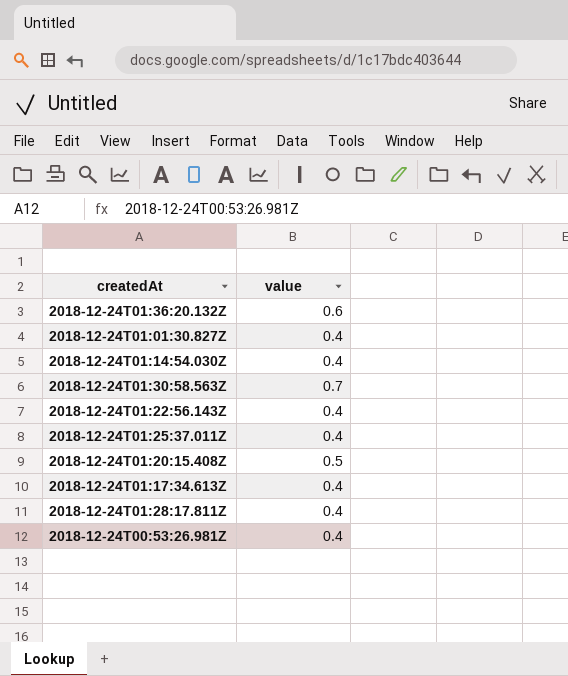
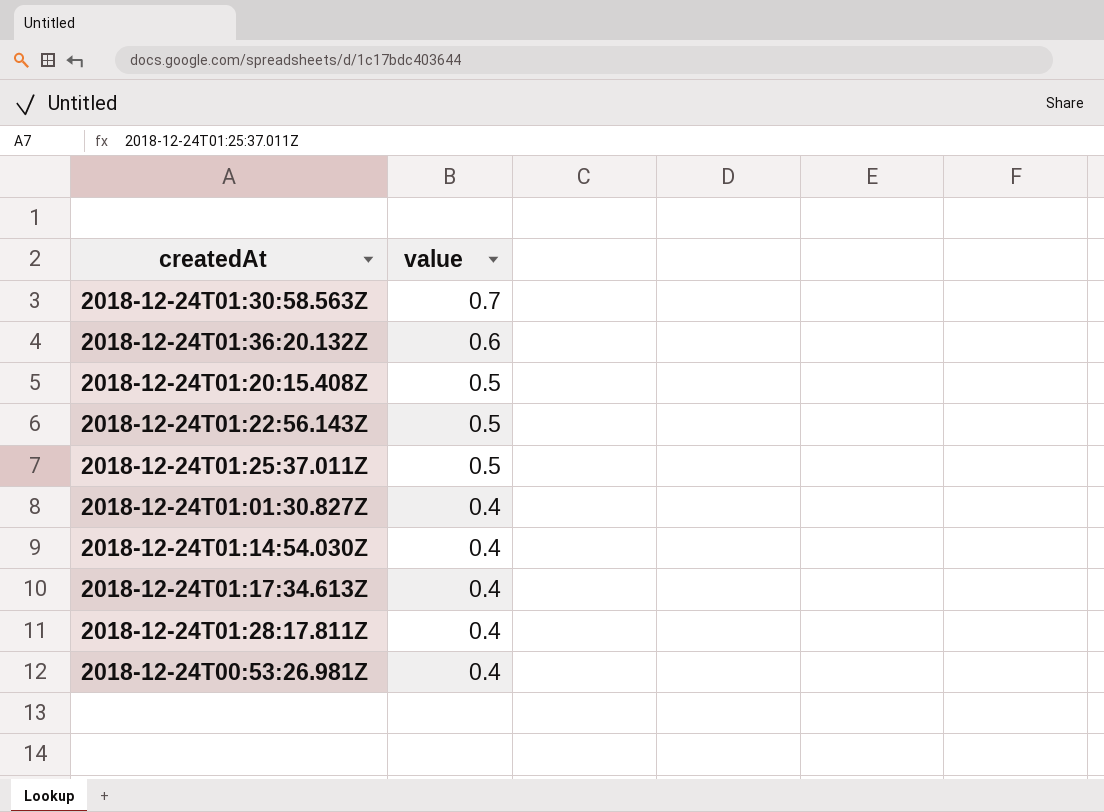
row order: none -> value descending
2018-12-24T01:22:56.143Z | value: 0.4 -> 0.5
2018-12-24T01:25:37.011Z | value: 0.4 -> 0.5

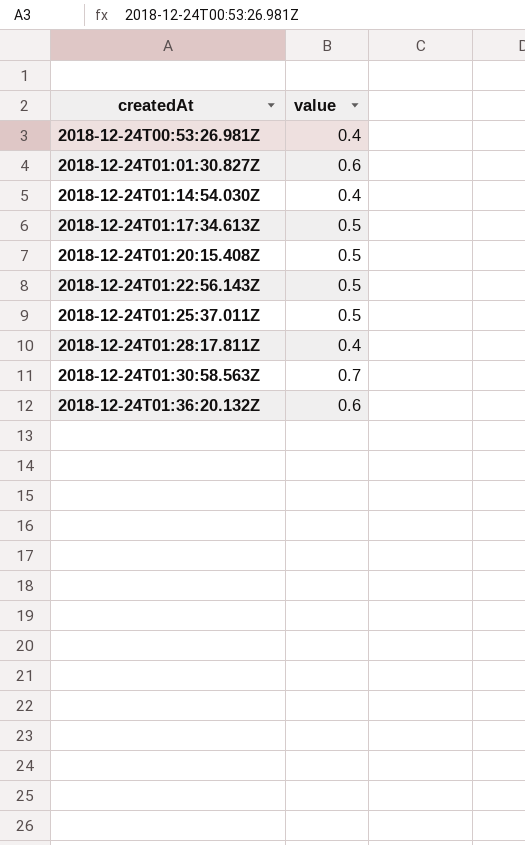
row order: value descending -> createdAt ascending
2018-12-24T01:01:30.827Z | value: 0.4 -> 0.6
2018-12-24T01:17:34.613Z | value: 0.4 -> 0.5

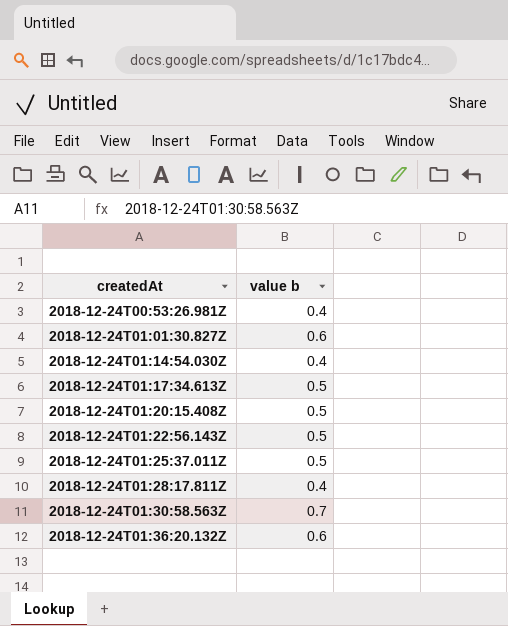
column name: value -> value b

